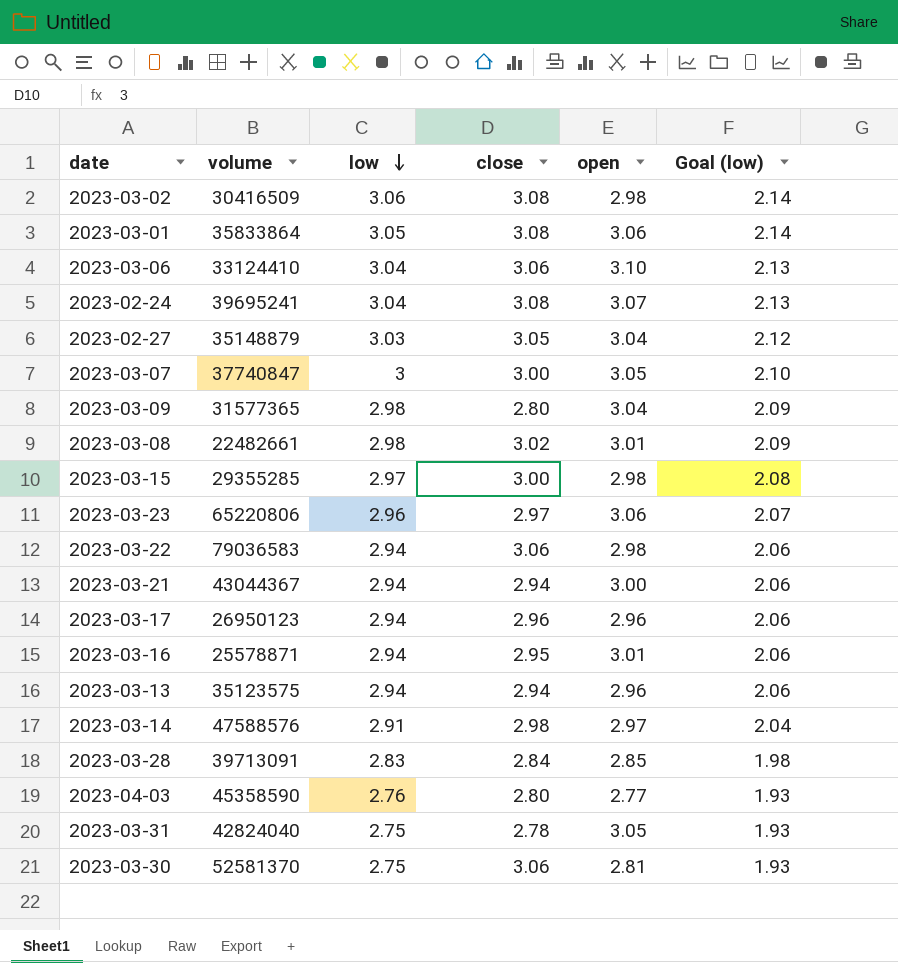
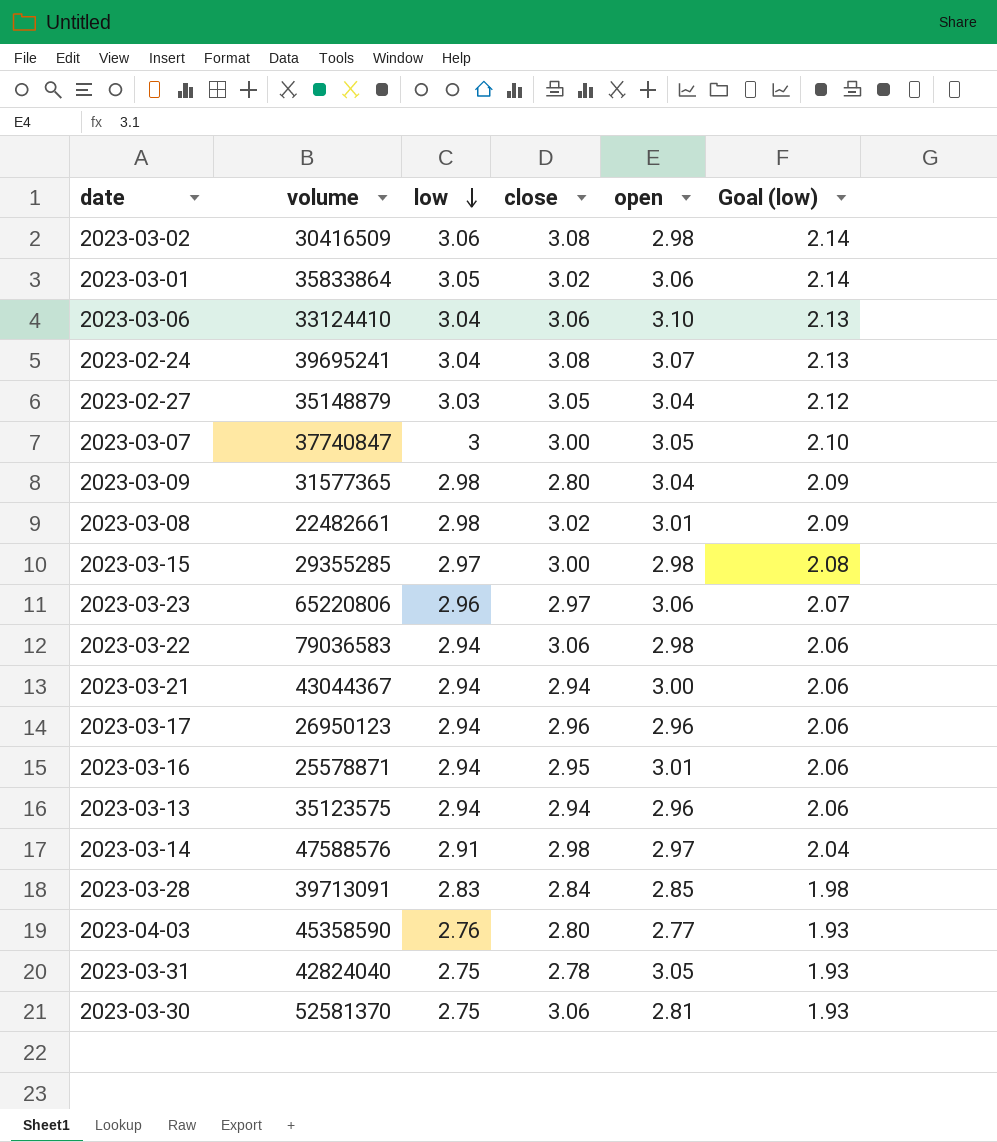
2023-03-01 | close: 3.08 -> 3.02

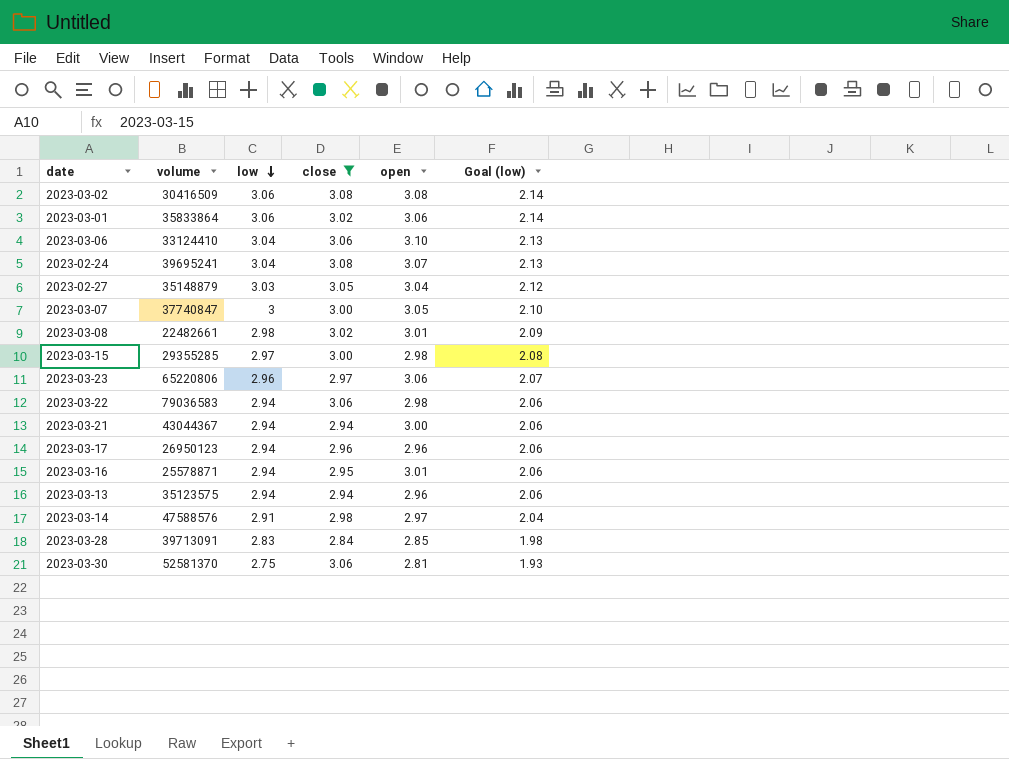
filter: none -> close >= 2.84
2023-03-02 | open: 2.98 -> 3.08
2023-03-01 | low: 3.05 -> 3.06

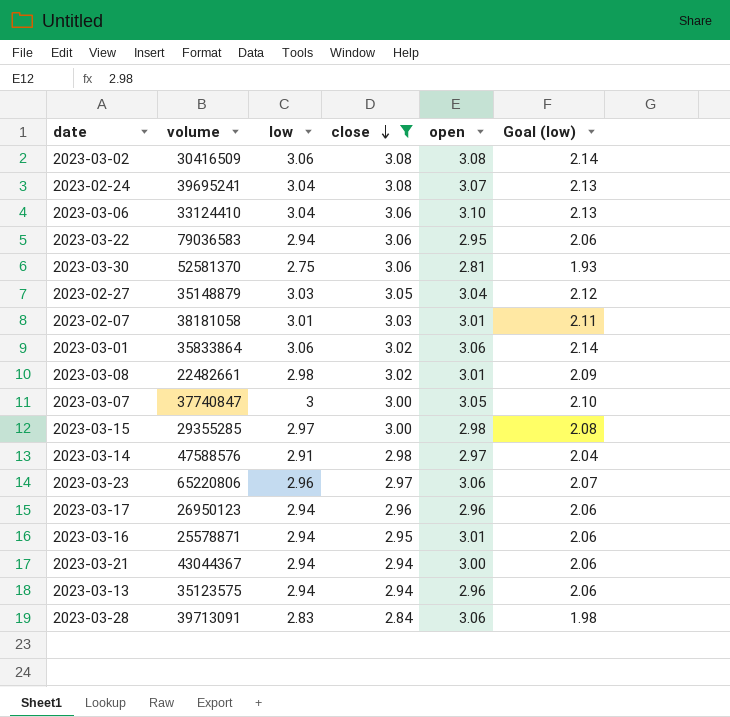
row order: low descending -> close descending
2023-03-22 | open: 2.98 -> 2.95
row 2023-02-07: none -> 38181058 | 3.01 | 3.03 | 3.01 | 2.11
2023-03-28 | open: 2.85 -> 3.06

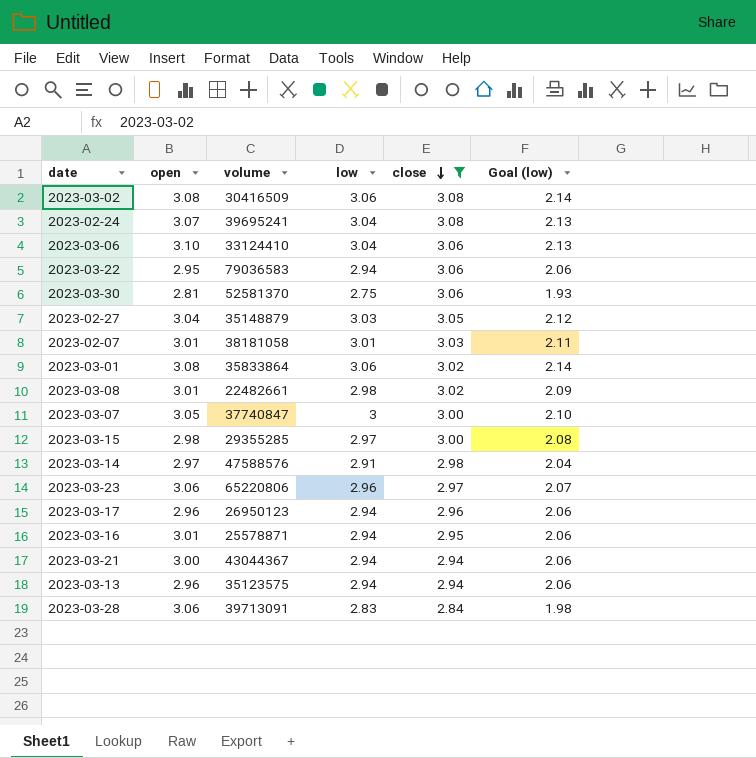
column open | position: 5 -> 2
2023-03-01 | open: 3.06 -> 3.08

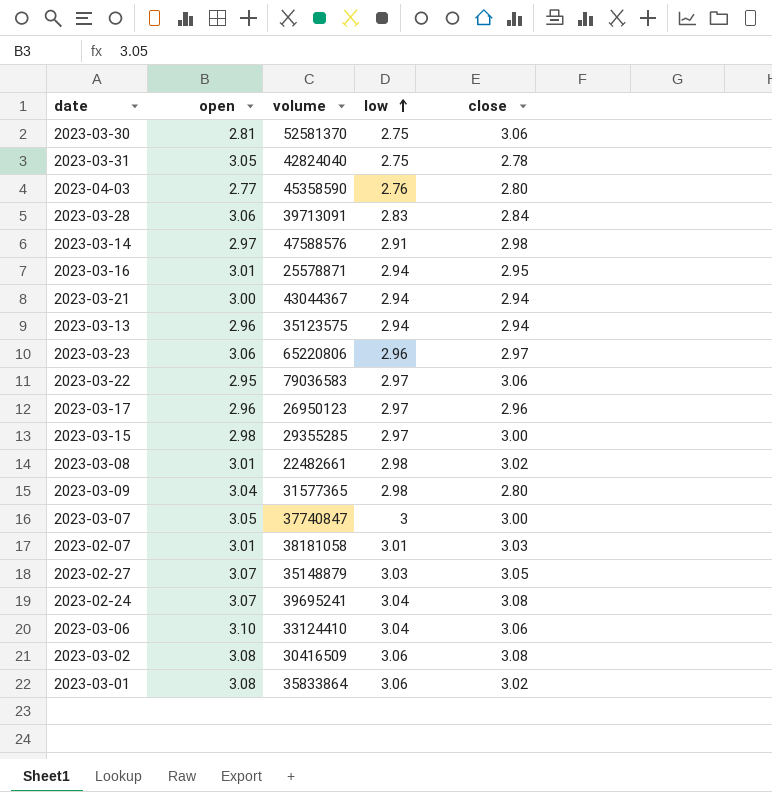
filter: close >= 2.84 -> none
row order: close descending -> low ascending
column Goal (low) | formula: [low] * 0.7 -> none
2023-03-22 | low: 2.94 -> 2.97
2023-03-17 | low: 2.94 -> 2.97
2023-02-27 | open: 3.04 -> 3.07

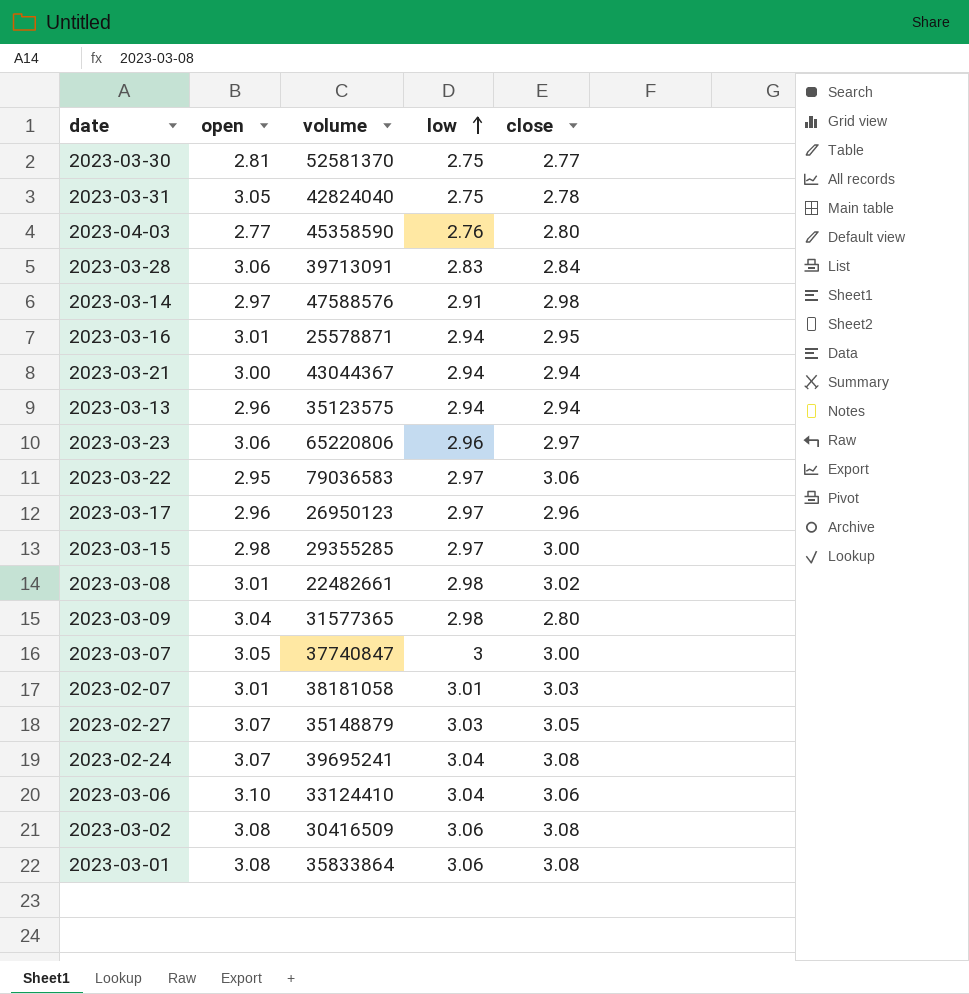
2023-03-30 | close: 3.06 -> 2.77
2023-03-01 | close: 3.02 -> 3.08

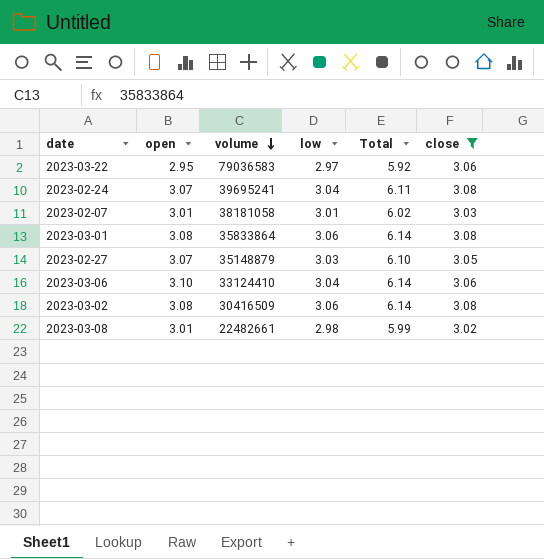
filter: none -> close >= 3.02
row order: low ascending -> volume descending
column Total | formula: none -> [open] + [low]

